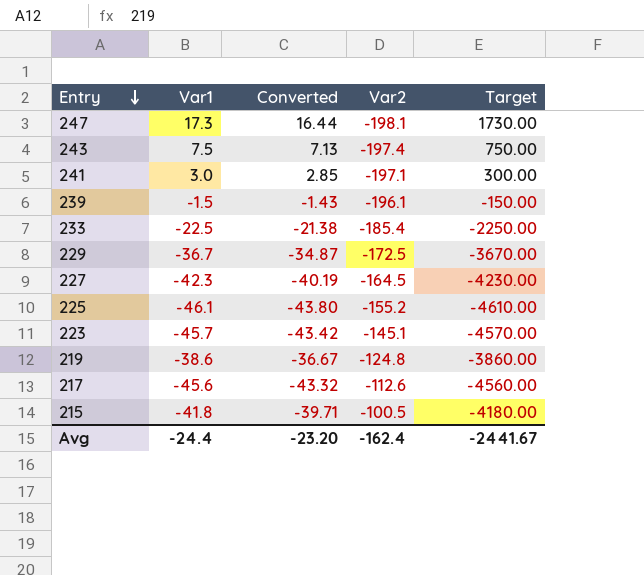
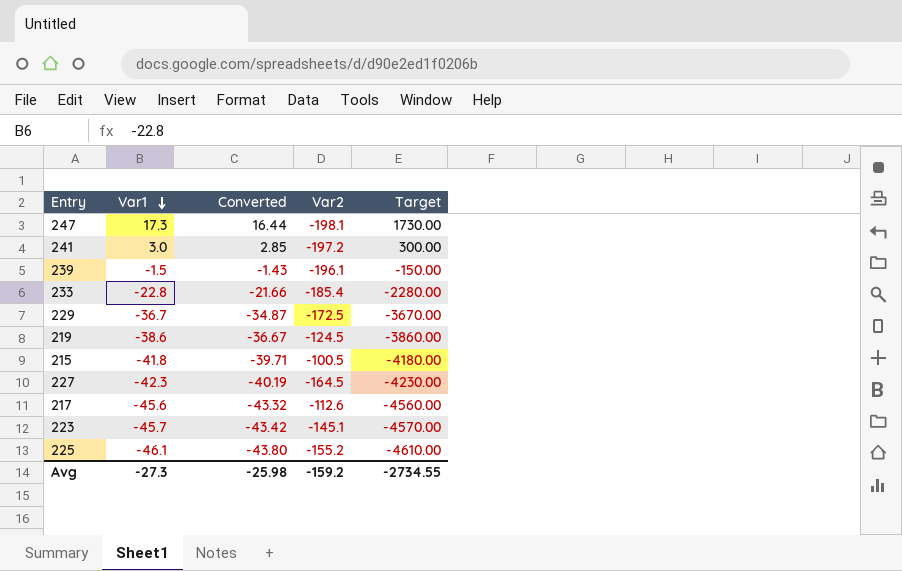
row order: Entry descending -> Var1 descending
row 243: 7.5 | 7.13 | -197.4 | 750.00 -> none
241 | Var2: -197.1 -> -197.2
233 | Var1: -22.5 -> -22.8
233 | Converted: -21.38 -> -21.66
233 | Target: -2250.00 -> -2280.00
219 | Var2: -124.8 -> -124.5
Avg | Var1: -24.4 -> -27.3
Avg | Converted: -23.20 -> -25.98
Avg | Var2: -162.4 -> -159.2
Avg | Target: -2441.67 -> -2734.55

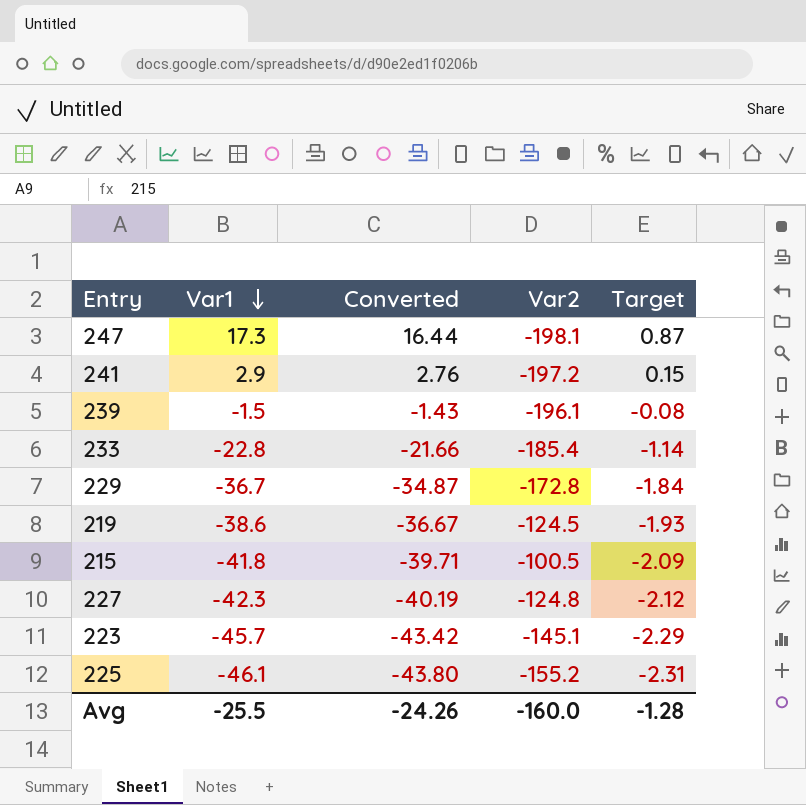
column Target | formula: [Var1] * 100 -> [Var1] * 0.05
row 217: -45.6 | -43.32 | -112.6 | -4560.00 -> none
241 | Var1: 3.0 -> 2.9
241 | Converted: 2.85 -> 2.76
229 | Var2: -172.5 -> -172.8
227 | Var2: -164.5 -> -124.8
Avg | Var1: -27.3 -> -25.5
Avg | Converted: -25.98 -> -24.26
Avg | Var2: -159.2 -> -160.0
Avg | Target: -2734.55 -> -1.28

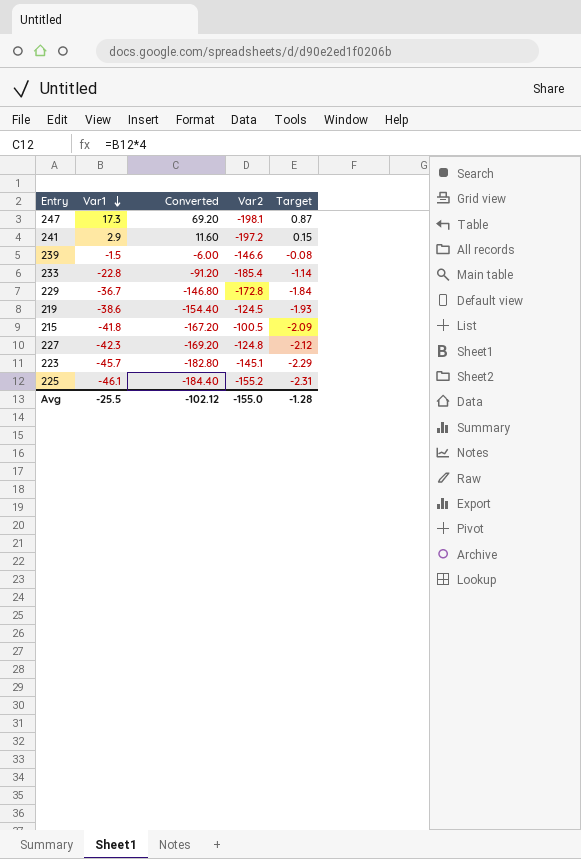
column Converted | formula: [Var1] * 0.95 -> [Var1] * 4
239 | Var2: -196.1 -> -146.6
Avg | Converted: -24.26 -> -102.12
Avg | Var2: -160.0 -> -155.0

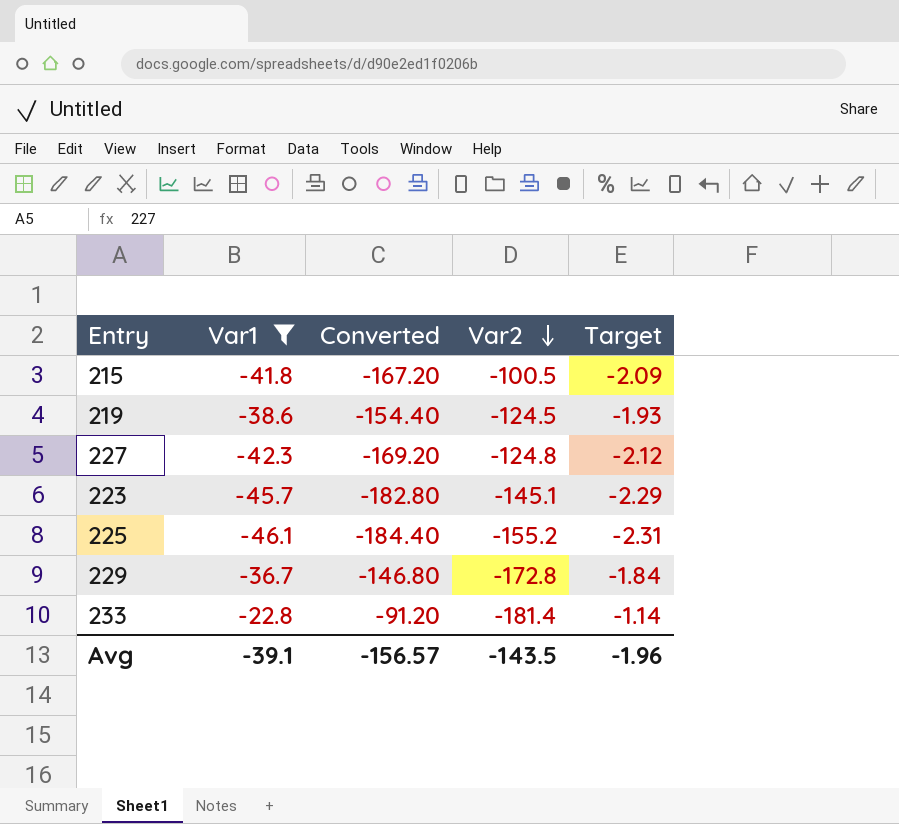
filter: none -> Var1 <= -22.8
row order: Var1 descending -> Var2 descending
233 | Var2: -185.4 -> -181.4
Avg | Var1: -25.5 -> -39.1
Avg | Converted: -102.12 -> -156.57
Avg | Var2: -155.0 -> -143.5
Avg | Target: -1.28 -> -1.96

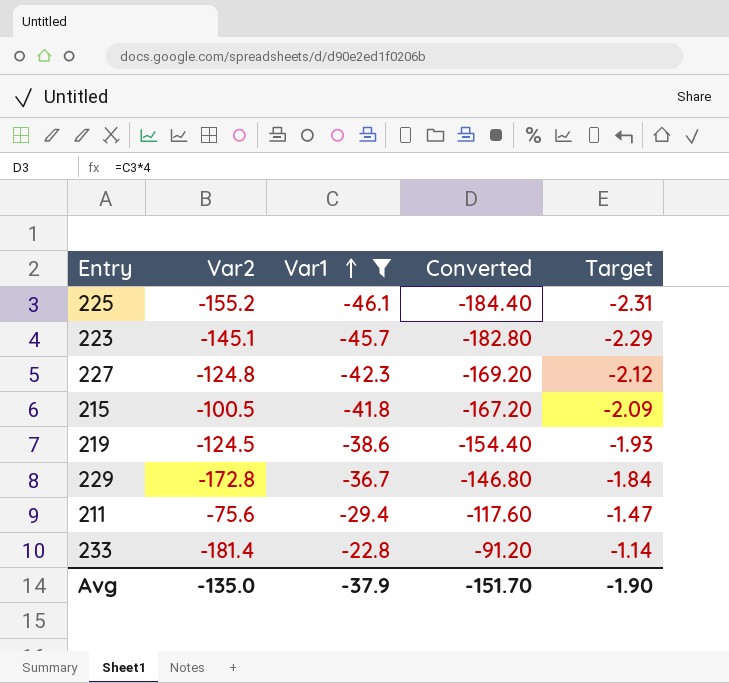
row order: Var2 descending -> Var1 ascending
column Var2 | position: 4 -> 2
row 211: none -> -75.6 | -29.4 | -117.60 | -1.47
Avg | Var2: -143.5 -> -135.0
Avg | Var1: -39.1 -> -37.9
Avg | Converted: -156.57 -> -151.70
Avg | Target: -1.96 -> -1.90

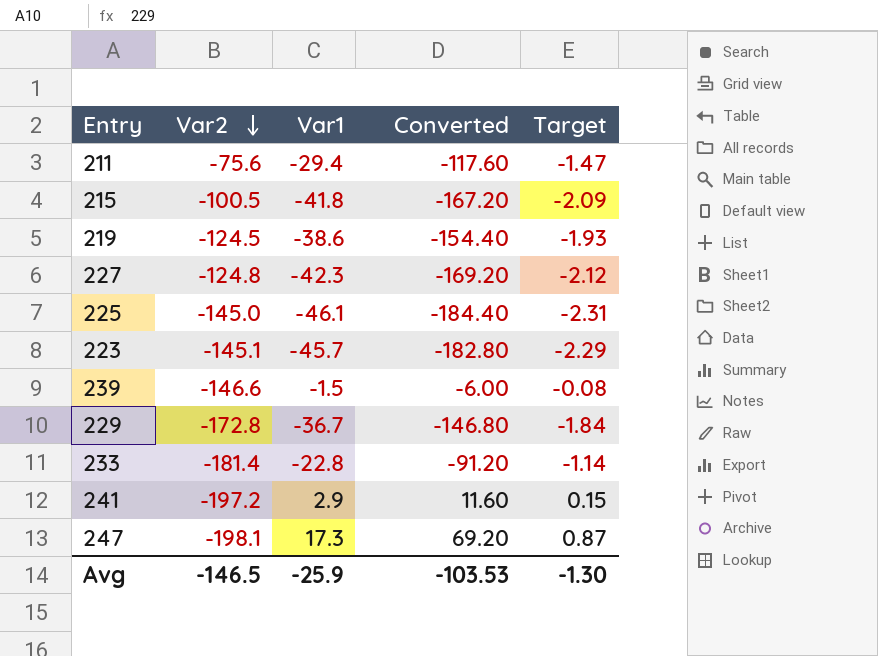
filter: Var1 <= -22.8 -> none
row order: Var1 ascending -> Var2 descending
225 | Var2: -155.2 -> -145.0
Avg | Var2: -135.0 -> -146.5
Avg | Var1: -37.9 -> -25.9
Avg | Converted: -151.70 -> -103.53
Avg | Target: -1.90 -> -1.30

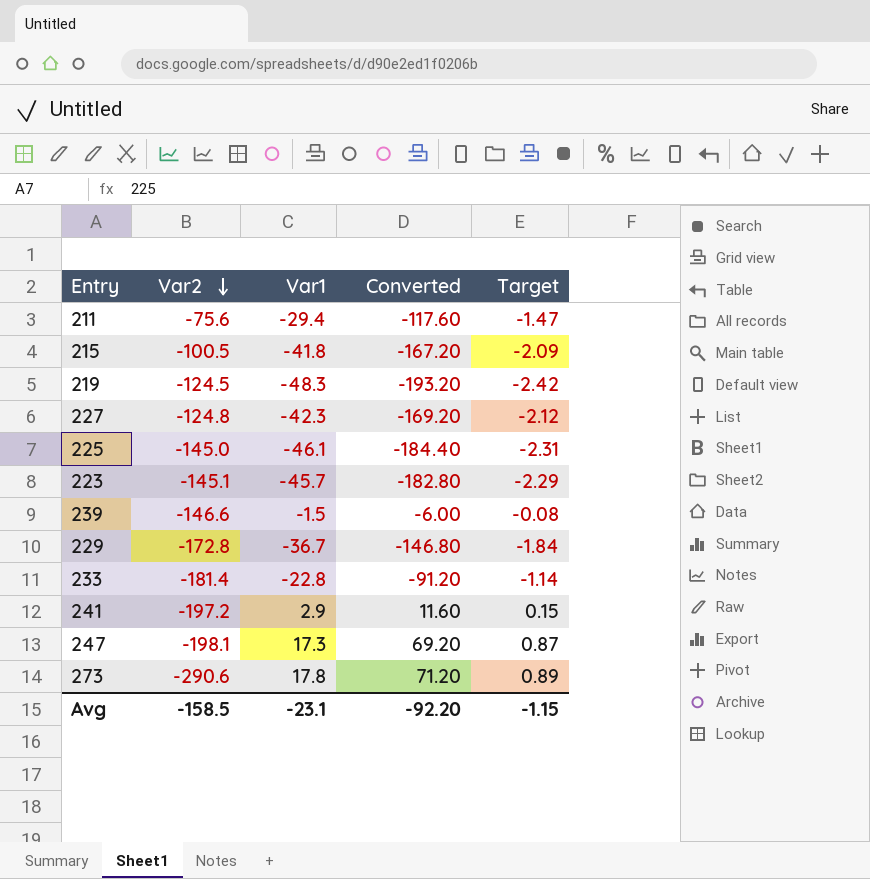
219 | Var1: -38.6 -> -48.3
219 | Converted: -154.40 -> -193.20
219 | Target: -1.93 -> -2.42
row 273: none -> -290.6 | 17.8 | 71.20 | 0.89
Avg | Var2: -146.5 -> -158.5
Avg | Var1: -25.9 -> -23.1
Avg | Converted: -103.53 -> -92.20
Avg | Target: -1.30 -> -1.15

